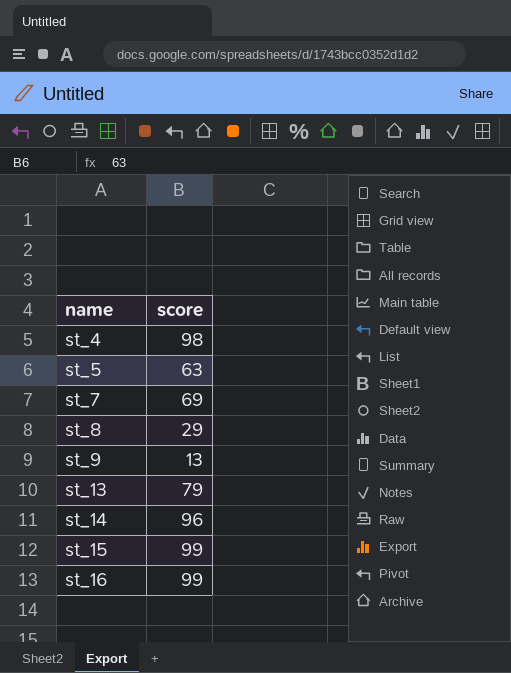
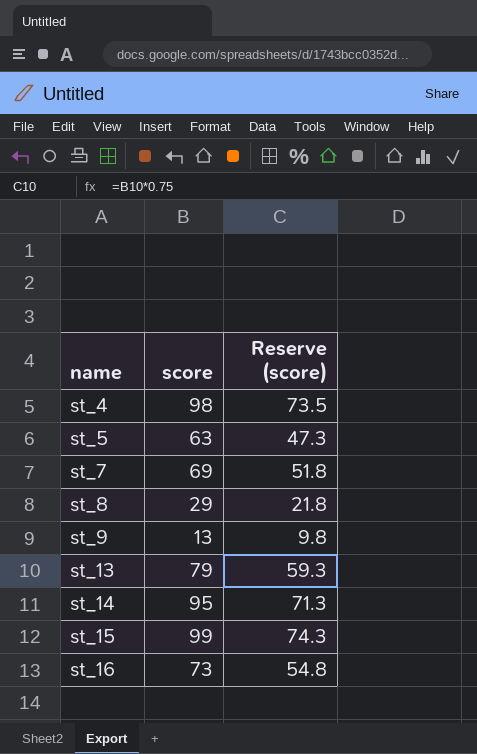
column Reserve (score) | formula: none -> [score] * 0.75
st_14 | score: 96 -> 95
st_16 | score: 99 -> 73

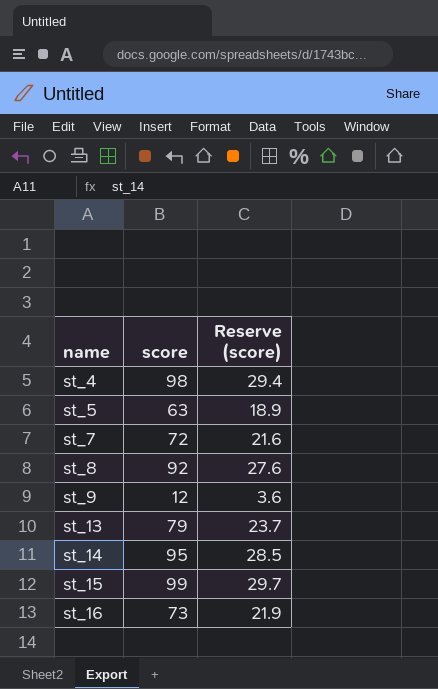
column Reserve (score) | formula: [score] * 0.75 -> [score] * 0.3
st_7 | score: 69 -> 72
st_8 | score: 29 -> 92
st_9 | score: 13 -> 12

